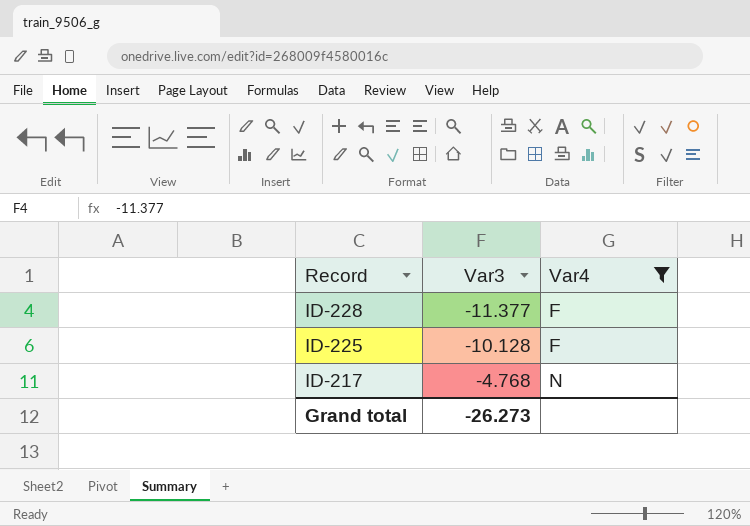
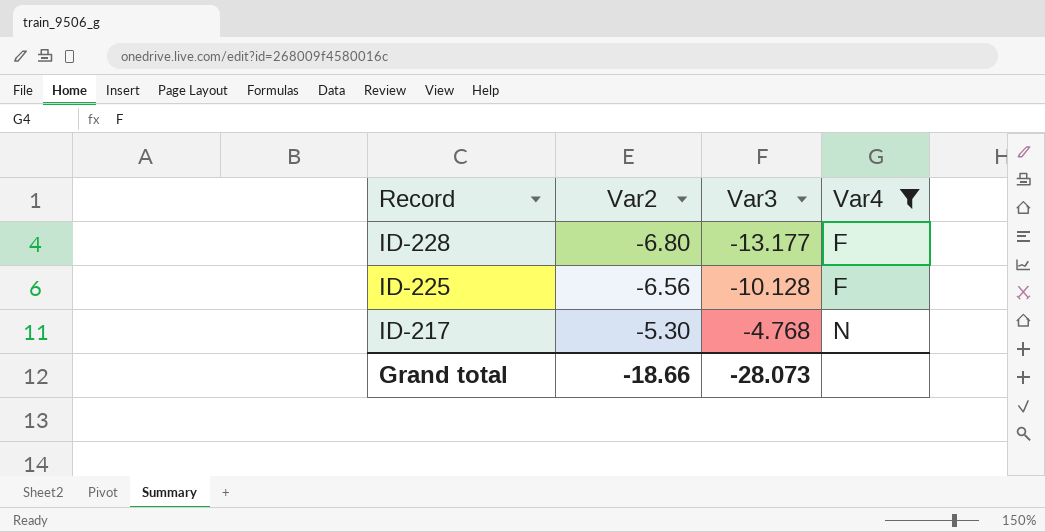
column Var2 | position: none -> 2
ID-228 | Var3: -11.377 -> -13.177
Grand total | Var3: -26.273 -> -28.073

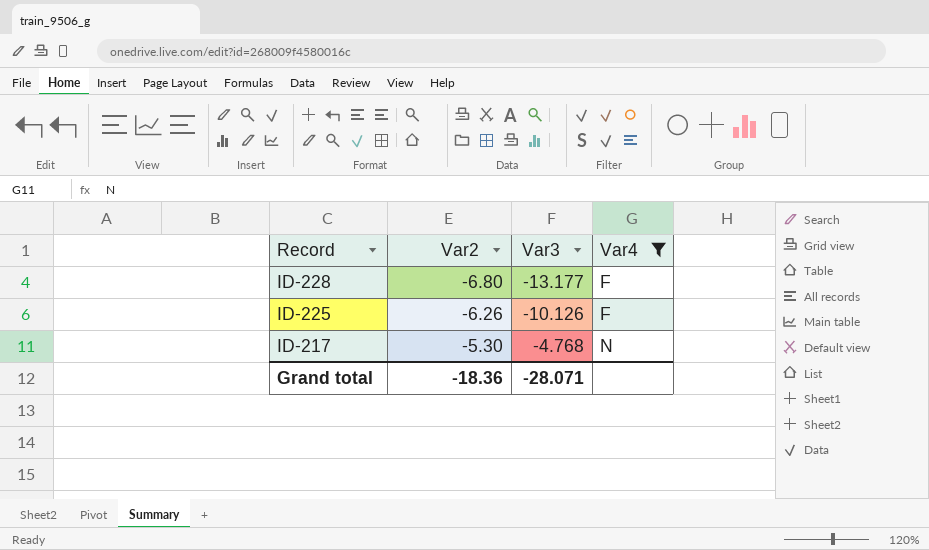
ID-225 | Var2: -6.56 -> -6.26
ID-225 | Var3: -10.128 -> -10.126
Grand total | Var2: -18.66 -> -18.36
Grand total | Var3: -28.073 -> -28.071

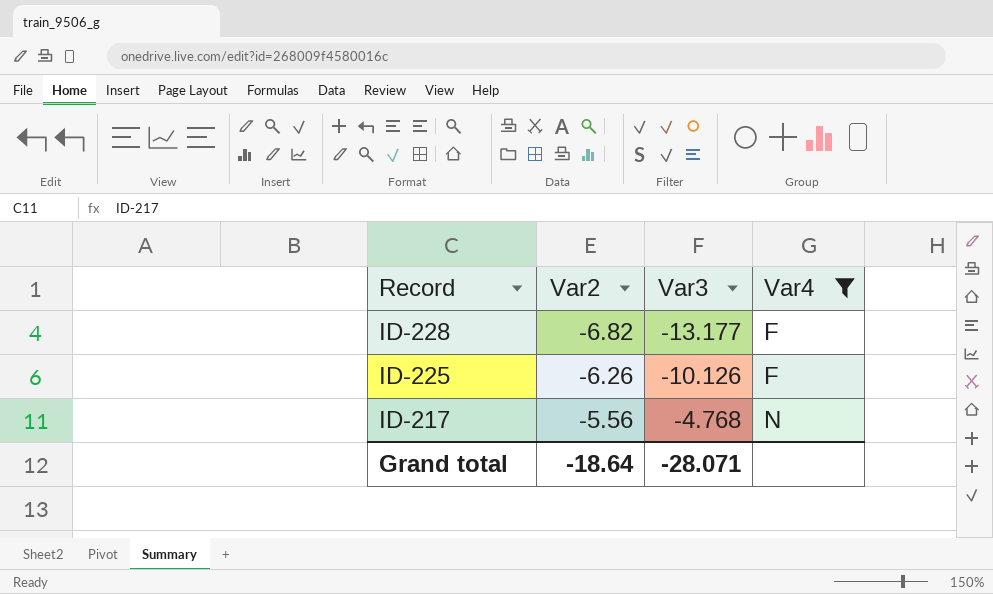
ID-228 | Var2: -6.80 -> -6.82
ID-217 | Var2: -5.30 -> -5.56
Grand total | Var2: -18.36 -> -18.64

